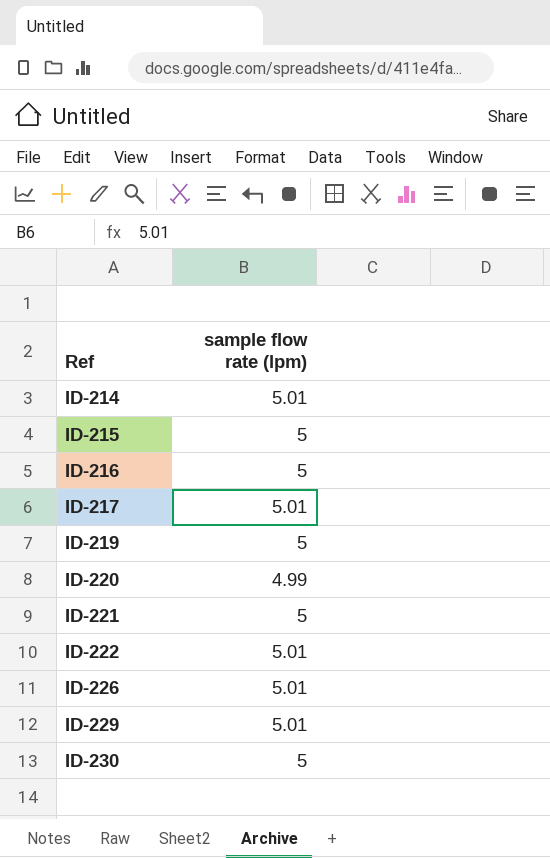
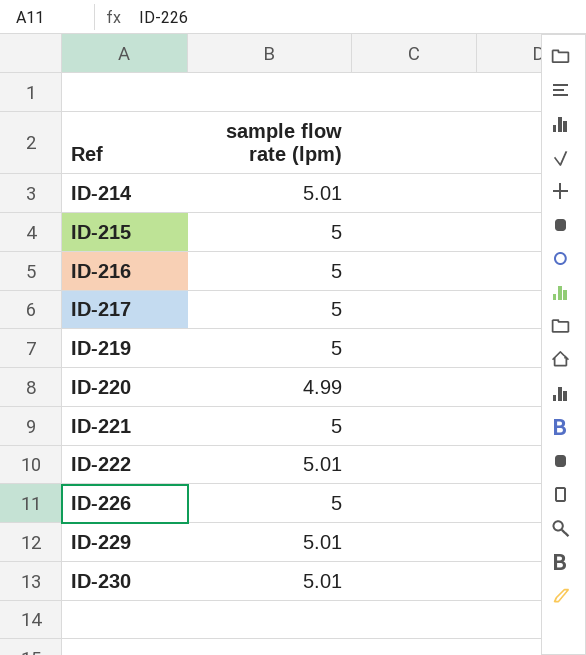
ID-217 | sample flow rate (lpm): 5.01 -> 5
ID-226 | sample flow rate (lpm): 5.01 -> 5
ID-230 | sample flow rate (lpm): 5 -> 5.01

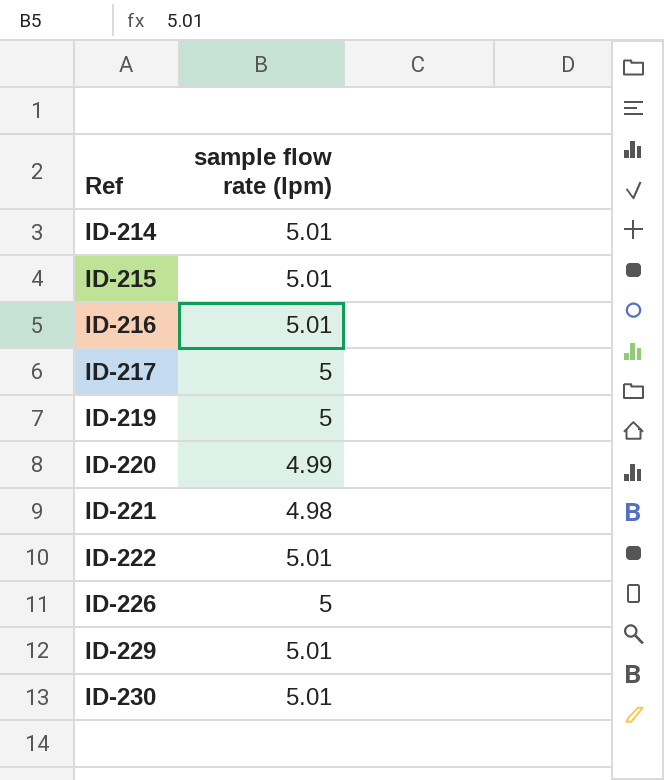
ID-215 | sample flow rate (lpm): 5 -> 5.01
ID-216 | sample flow rate (lpm): 5 -> 5.01
ID-221 | sample flow rate (lpm): 5 -> 4.98

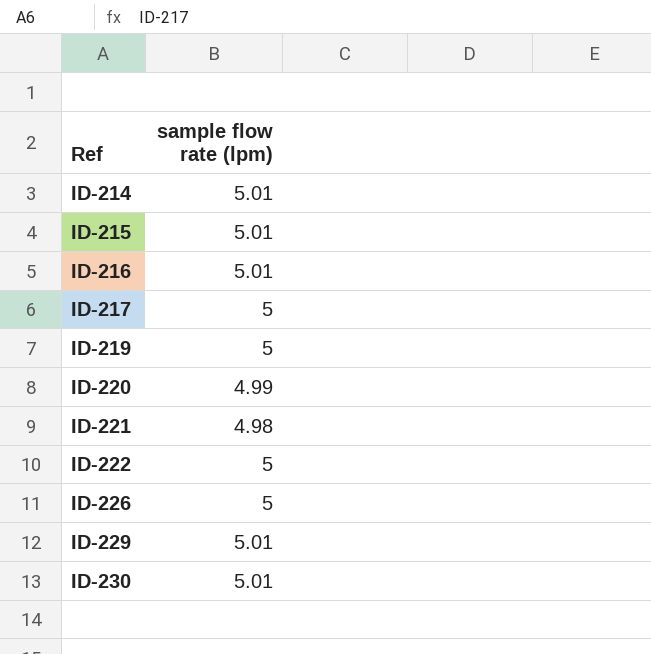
ID-222 | sample flow rate (lpm): 5.01 -> 5

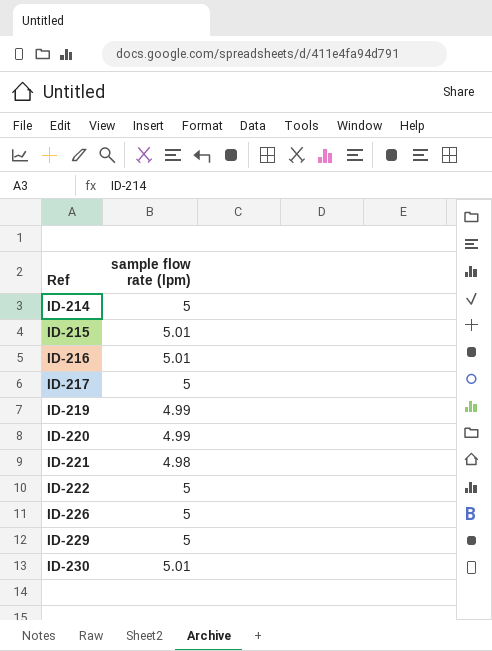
ID-214 | sample flow rate (lpm): 5.01 -> 5
ID-219 | sample flow rate (lpm): 5 -> 4.99
ID-229 | sample flow rate (lpm): 5.01 -> 5

